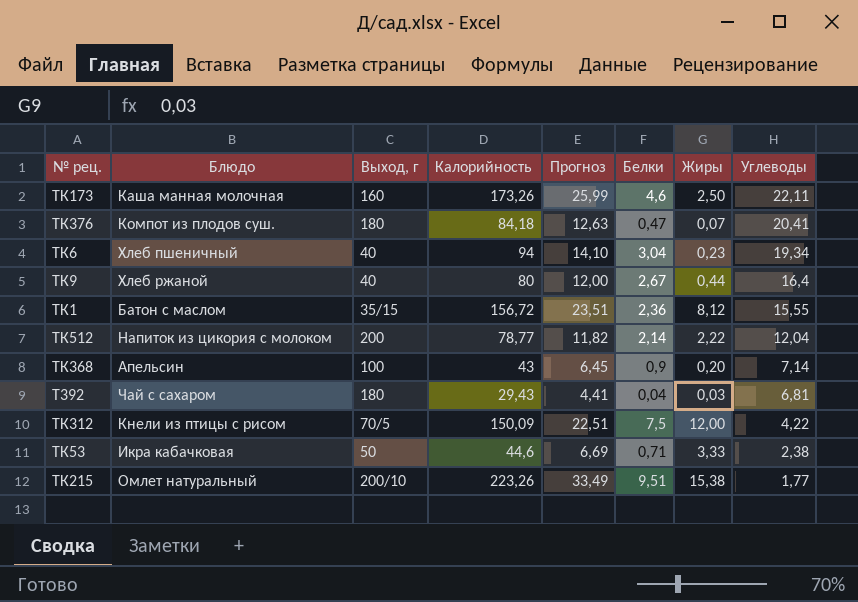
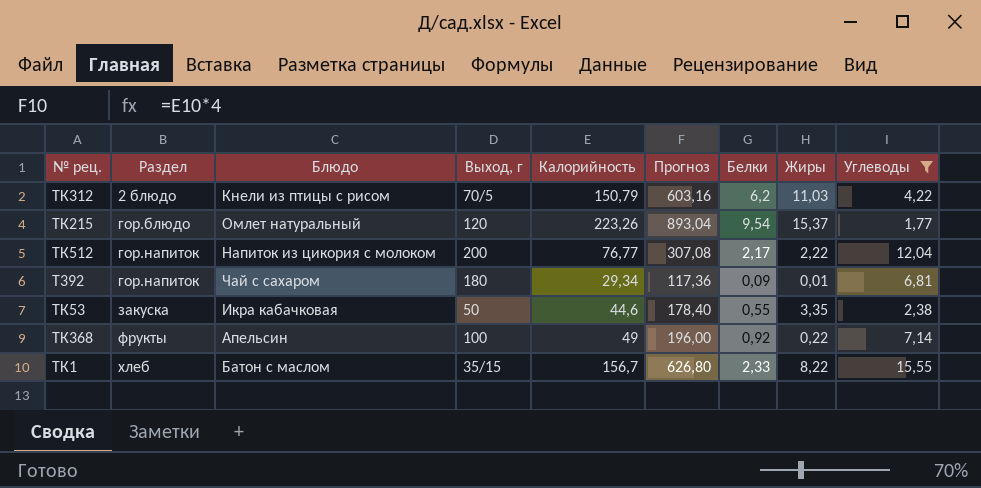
filter: none -> Углеводы <= 15,55
row order: Углеводы descending -> Раздел ascending
column Раздел | position: none -> 2
column Прогноз | formula: [Калорийность] * 0,15 -> [Калорийность] * 4
ТК312 | Калорийность: 150,09 -> 150,79
ТК312 | Белки: 7,5 -> 6,2
ТК312 | Жиры: 12,00 -> 11,03
ТК215 | Выход, г: 200/10 -> 120
ТК215 | Белки: 9,51 -> 9,54
ТК215 | Жиры: 15,38 -> 15,37
ТК512 | Калорийность: 78,77 -> 76,77
ТК512 | Белки: 2,14 -> 2,17
Т392 | Калорийность: 29,43 -> 29,34
Т392 | Белки: 0,04 -> 0,09
Т392 | Жиры: 0,03 -> 0,01
ТК53 | Белки: 0,71 -> 0,55
ТК53 | Жиры: 3,33 -> 3,35
ТК368 | Калорийность: 43 -> 49
ТК368 | Белки: 0,9 -> 0,92
ТК368 | Жиры: 0,20 -> 0,22
ТК1 | Калорийность: 156,72 -> 156,7
ТК1 | Белки: 2,36 -> 2,33
ТК1 | Жиры: 8,12 -> 8,22

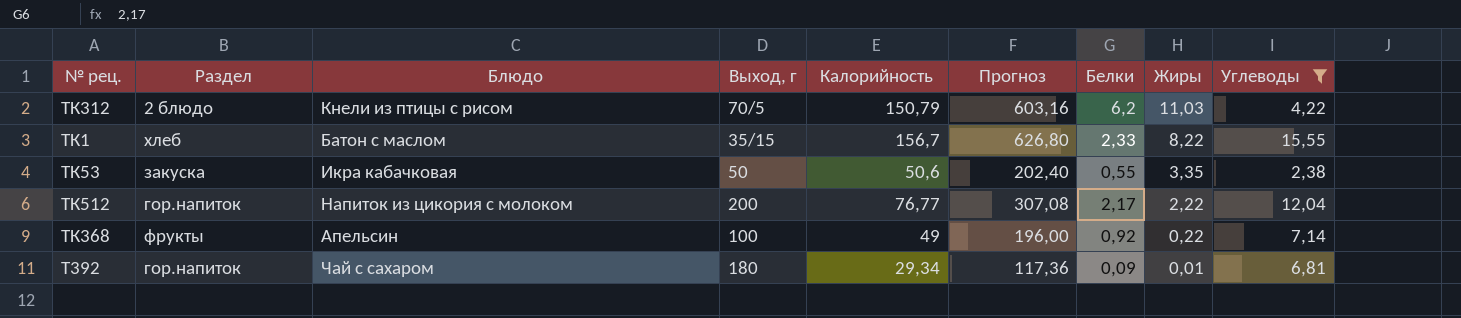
row order: Раздел ascending -> Жиры descending
row ТК215: гор.блюдо | Омлет натуральный | 120 | 223,26 | 893,04 | 9,54 | 15,37 | 1,77 -> none
ТК53 | Калорийность: 44,6 -> 50,6
ТК53 | Прогноз: 178,40 -> 202,40

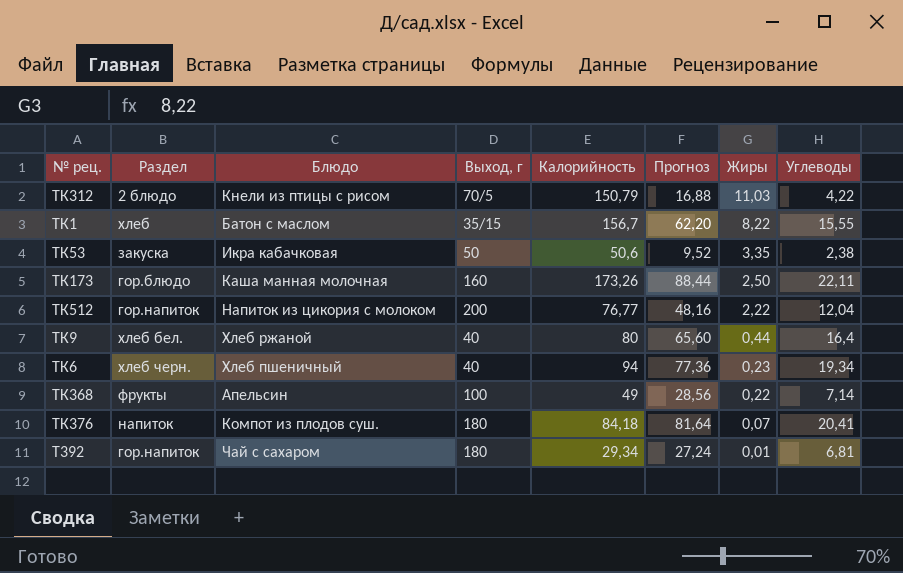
filter: Углеводы <= 15,55 -> none
column Белки | position: 7 -> none
column Прогноз | formula: [Калорийность] * 4 -> [Углеводы] * 4

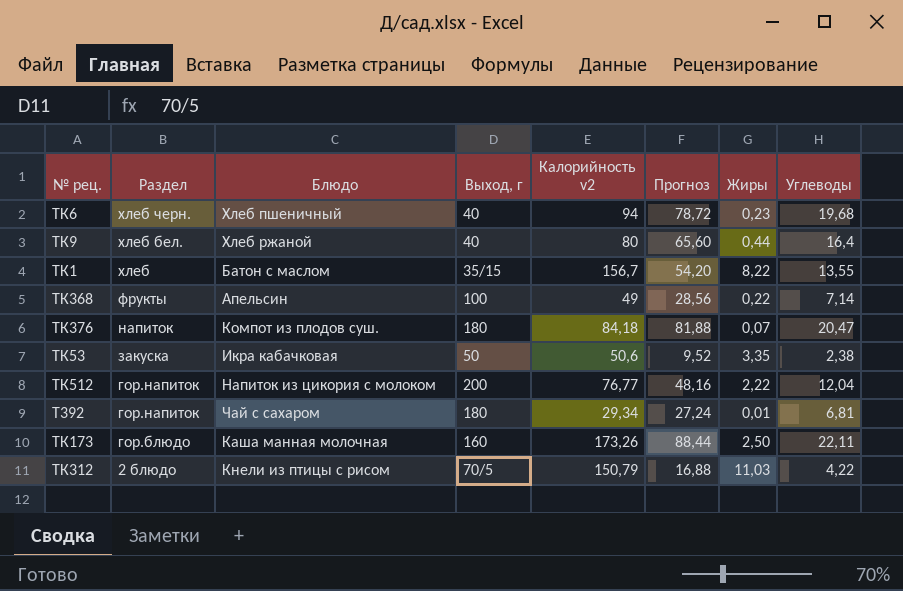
row order: Жиры descending -> Раздел descending
column name: Калорийность -> Калорийность v2
ТК6 | Прогноз: 77,36 -> 78,72
ТК6 | Углеводы: 19,34 -> 19,68
ТК1 | Прогноз: 62,20 -> 54,20
ТК1 | Углеводы: 15,55 -> 13,55
ТК376 | Прогноз: 81,64 -> 81,88
ТК376 | Углеводы: 20,41 -> 20,47

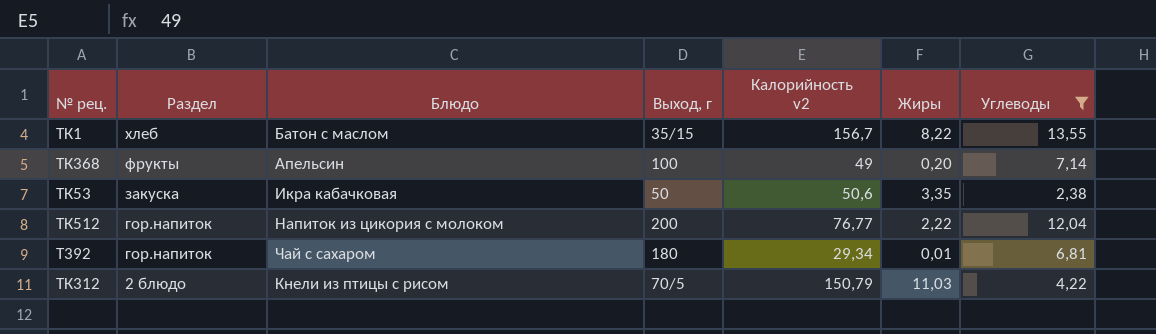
filter: none -> Углеводы <= 13,55
column Прогноз | formula: [Углеводы] * 4 -> none
ТК368 | Жиры: 0,22 -> 0,20

